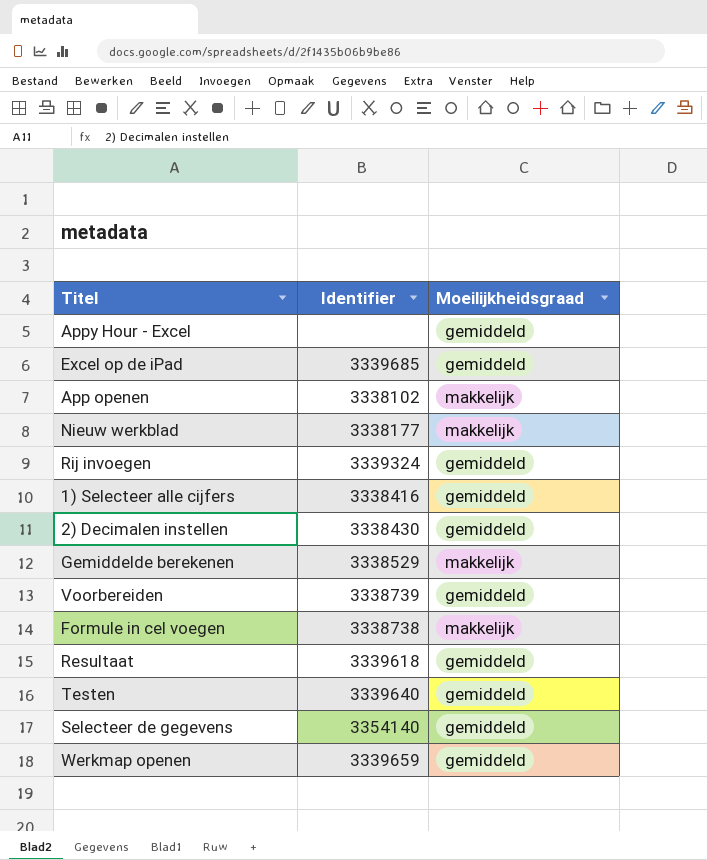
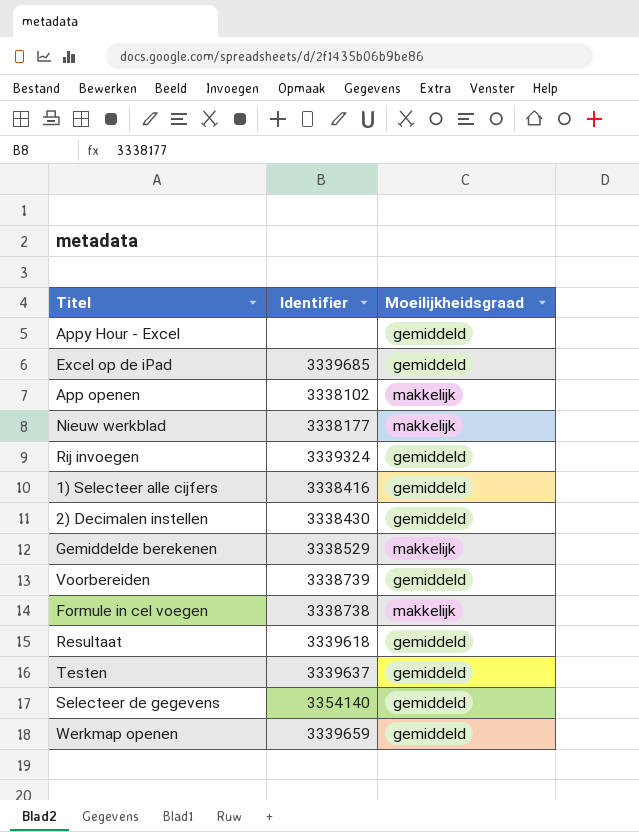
Testen | Identifier: 3339640 -> 3339637

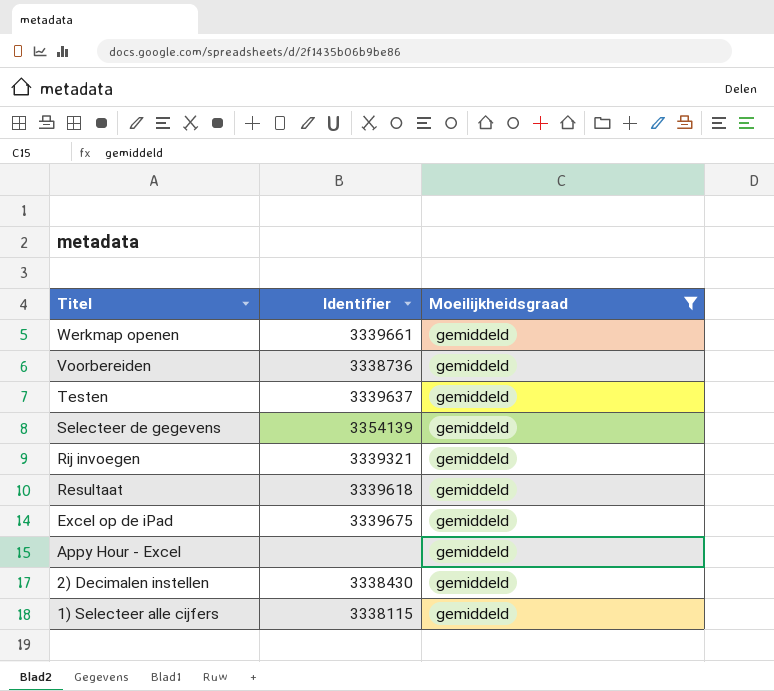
filter: none -> Moeilijkheidsgraad = gemiddeld
row order: none -> Titel descending
Werkmap openen | Identifier: 3339659 -> 3339661
Voorbereiden | Identifier: 3338739 -> 3338736
Selecteer de gegevens | Identifier: 3354140 -> 3354139
Rij invoegen | Identifier: 3339324 -> 3339321
Excel op de iPad | Identifier: 3339685 -> 3339675
1) Selecteer alle cijfers | Identifier: 3338416 -> 3338115

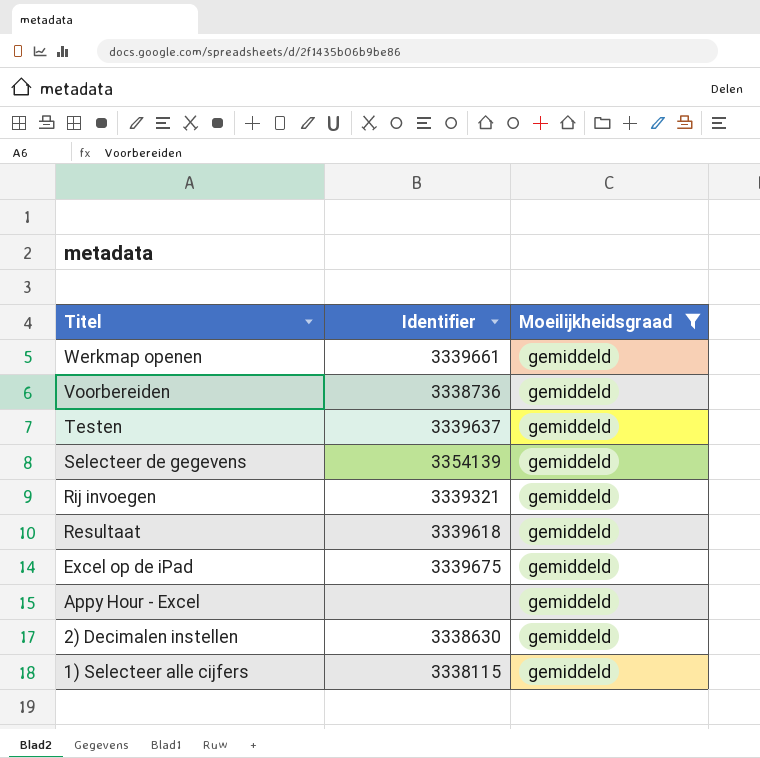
2) Decimalen instellen | Identifier: 3338430 -> 3338630

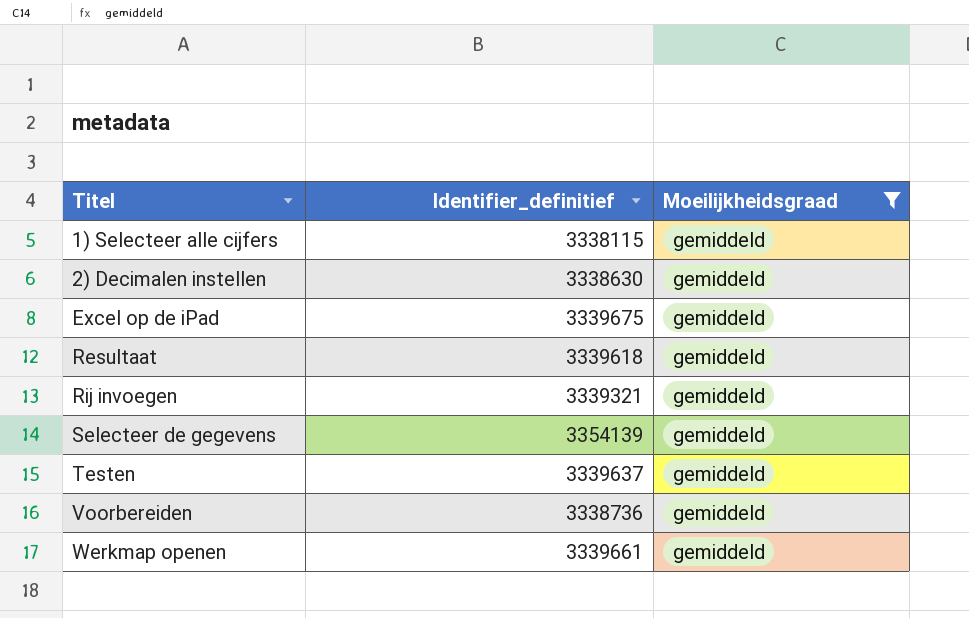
row order: Titel descending -> Titel ascending
column name: Identifier -> Identifier_definitief
row Appy Hour - Excel: none | gemiddeld -> none

